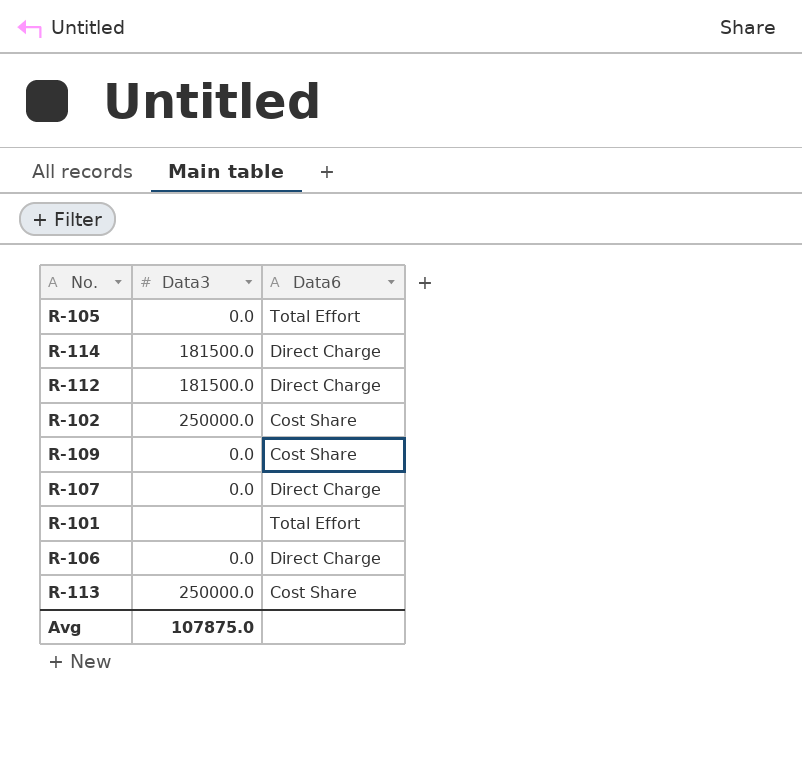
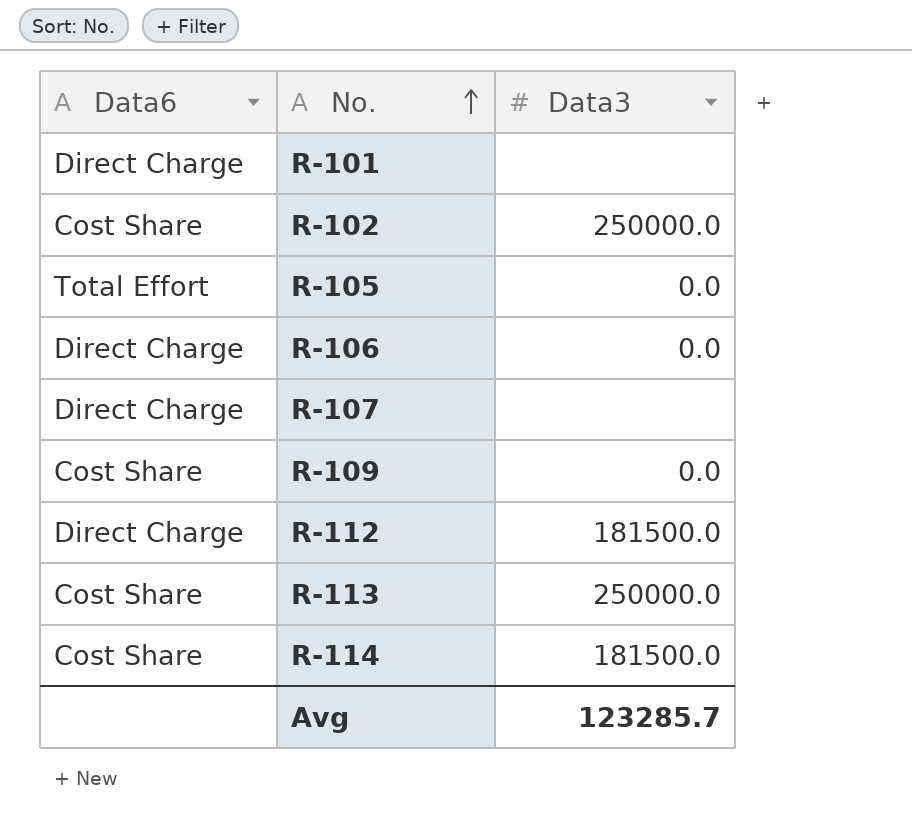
row order: none -> No. ascending
column Data6 | position: 3 -> 1
R-101 | Data6: Total Effort -> Direct Charge
R-107 | Data3: 0.0 -> none
R-114 | Data6: Direct Charge -> Cost Share
Avg | Data3: 107875.0 -> 123285.7

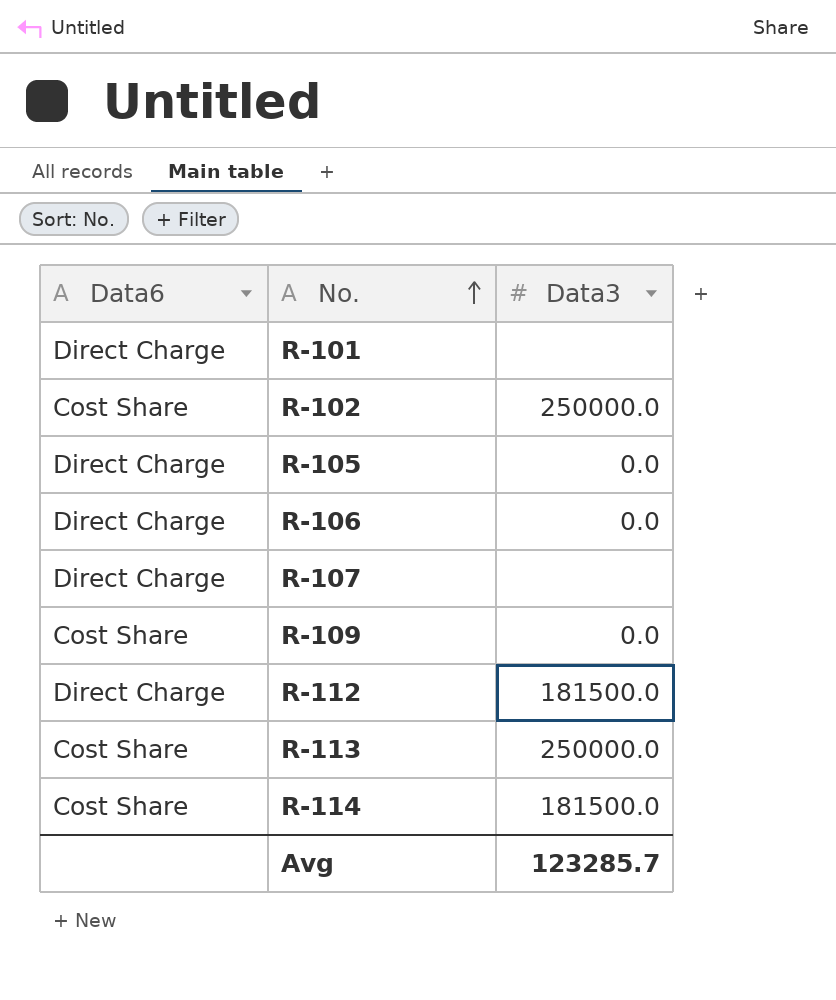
R-105 | Data6: Total Effort -> Direct Charge

